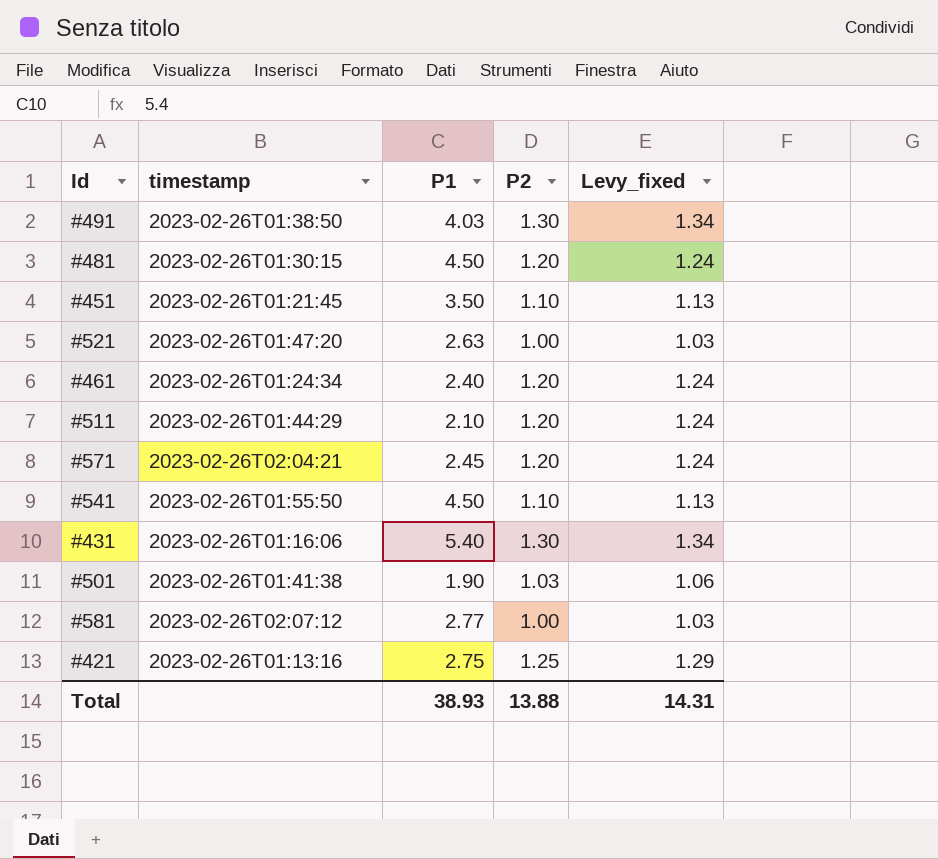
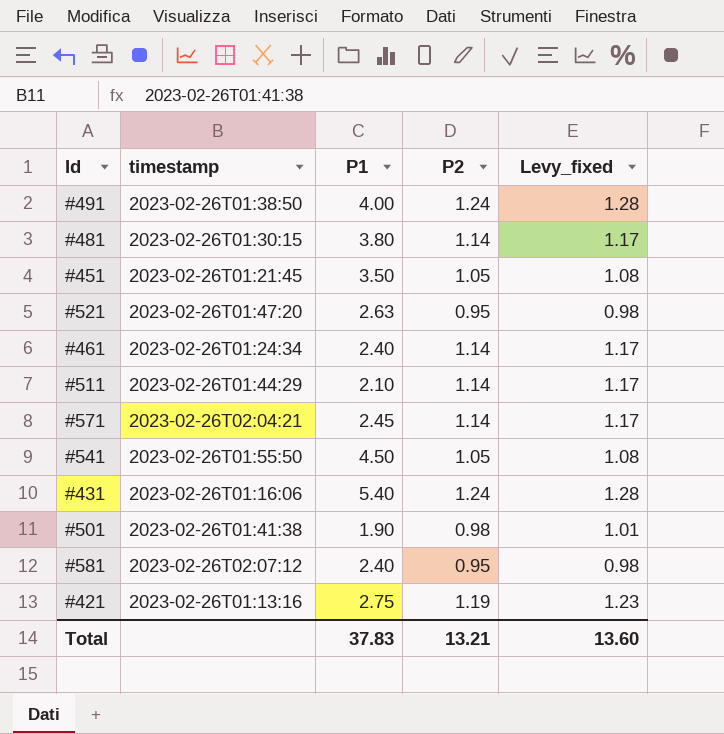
#491 | P1: 4.03 -> 4.00
#491 | P2: 1.30 -> 1.24
#491 | Levy_fixed: 1.34 -> 1.28
#481 | P1: 4.50 -> 3.80
#481 | P2: 1.20 -> 1.14
#481 | Levy_fixed: 1.24 -> 1.17
#451 | P2: 1.10 -> 1.05
#451 | Levy_fixed: 1.13 -> 1.08
#521 | P2: 1.00 -> 0.95
#521 | Levy_fixed: 1.03 -> 0.98
#461 | P2: 1.20 -> 1.14
#461 | Levy_fixed: 1.24 -> 1.17
#511 | P2: 1.20 -> 1.14
#511 | Levy_fixed: 1.24 -> 1.17
#571 | P2: 1.20 -> 1.14
#571 | Levy_fixed: 1.24 -> 1.17
#541 | P2: 1.10 -> 1.05
#541 | Levy_fixed: 1.13 -> 1.08
#431 | P2: 1.30 -> 1.24
#431 | Levy_fixed: 1.34 -> 1.28
#501 | P2: 1.03 -> 0.98
#501 | Levy_fixed: 1.06 -> 1.01
#581 | P1: 2.77 -> 2.40
#581 | P2: 1.00 -> 0.95
#581 | Levy_fixed: 1.03 -> 0.98
#421 | P2: 1.25 -> 1.19
#421 | Levy_fixed: 1.29 -> 1.23
Total | P1: 38.93 -> 37.83
Total | P2: 13.88 -> 13.21
Total | Levy_fixed: 14.31 -> 13.60

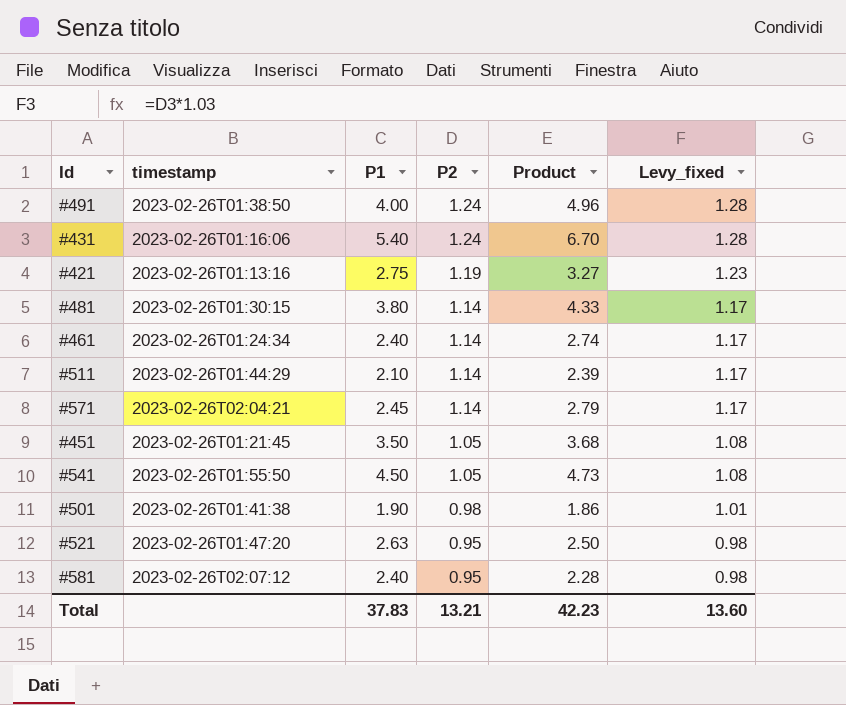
row order: none -> P2 descending
column Product | formula: none -> [P1] * [P2]

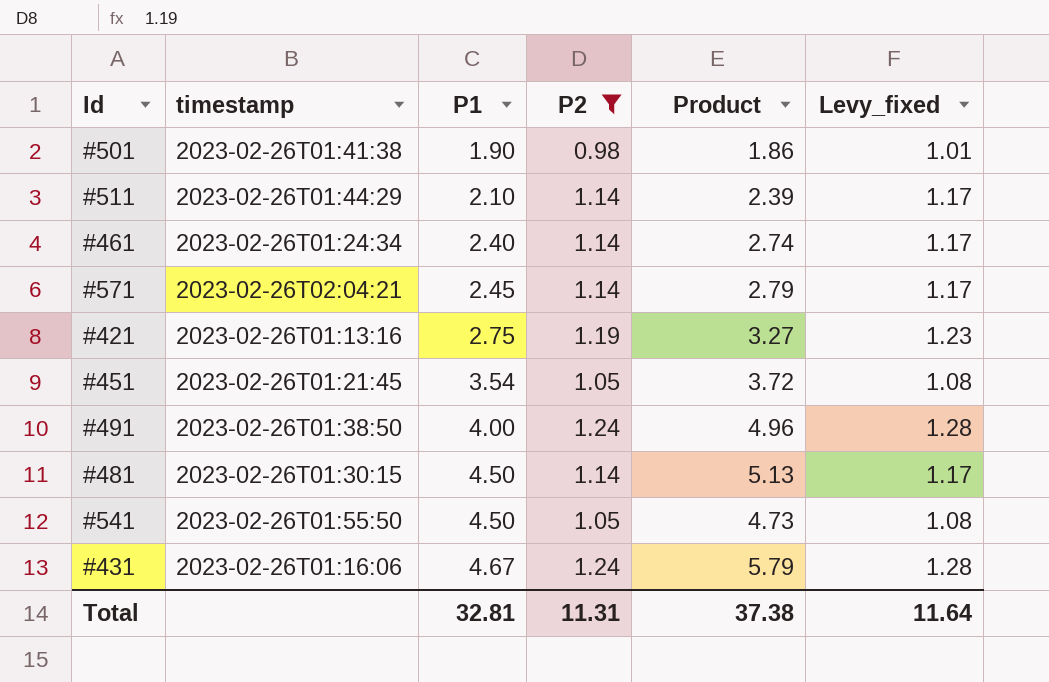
filter: none -> P2 != 0.95
row order: P2 descending -> P1 ascending
#451 | P1: 3.50 -> 3.54
#451 | Product: 3.68 -> 3.72
#481 | P1: 3.80 -> 4.50
#481 | Product: 4.33 -> 5.13
#431 | P1: 5.40 -> 4.67
#431 | Product: 6.70 -> 5.79
Total | P1: 37.83 -> 32.81
Total | P2: 13.21 -> 11.31
Total | Product: 42.23 -> 37.38
Total | Levy_fixed: 13.60 -> 11.64

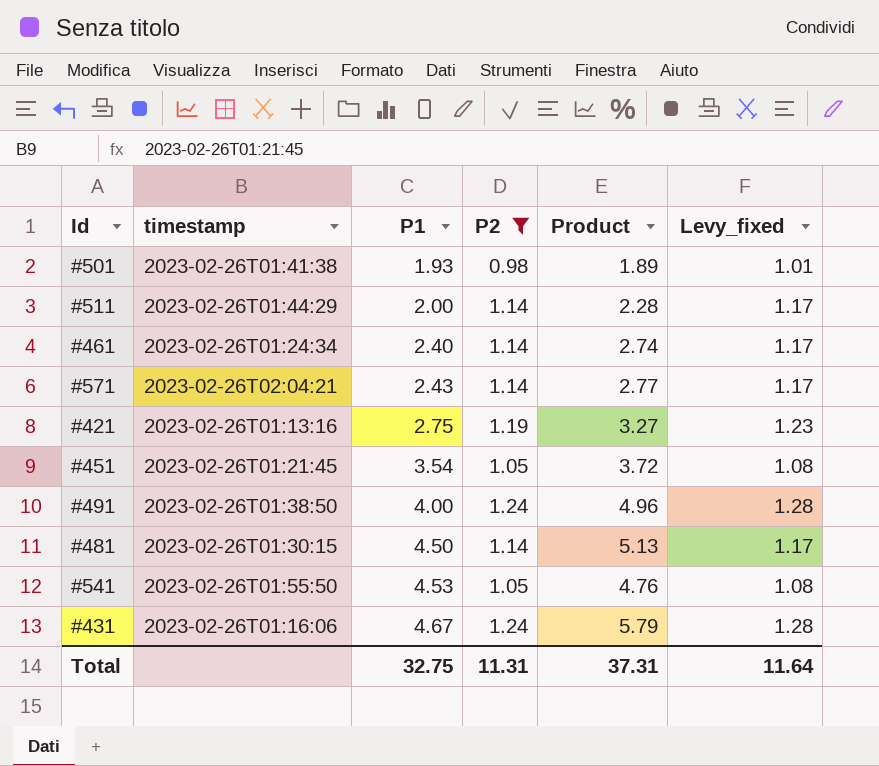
#501 | P1: 1.90 -> 1.93
#501 | Product: 1.86 -> 1.89
#511 | P1: 2.10 -> 2.00
#511 | Product: 2.39 -> 2.28
#571 | P1: 2.45 -> 2.43
#571 | Product: 2.79 -> 2.77
#541 | P1: 4.50 -> 4.53
#541 | Product: 4.73 -> 4.76
Total | P1: 32.81 -> 32.75
Total | Product: 37.38 -> 37.31

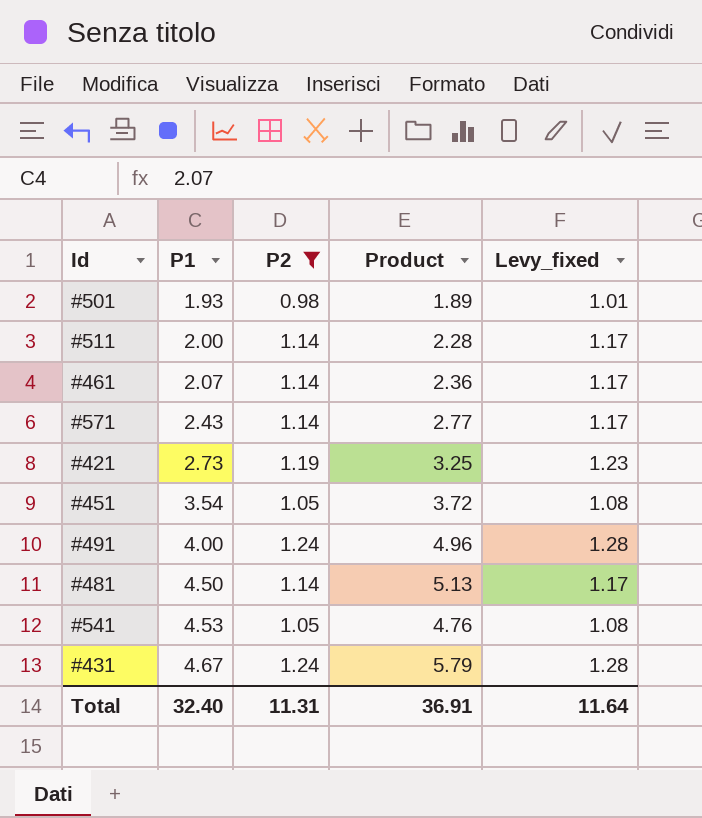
column timestamp | position: 2 -> none
#461 | P1: 2.40 -> 2.07
#461 | Product: 2.74 -> 2.36
#421 | P1: 2.75 -> 2.73
#421 | Product: 3.27 -> 3.25
Total | P1: 32.75 -> 32.40
Total | Product: 37.31 -> 36.91

